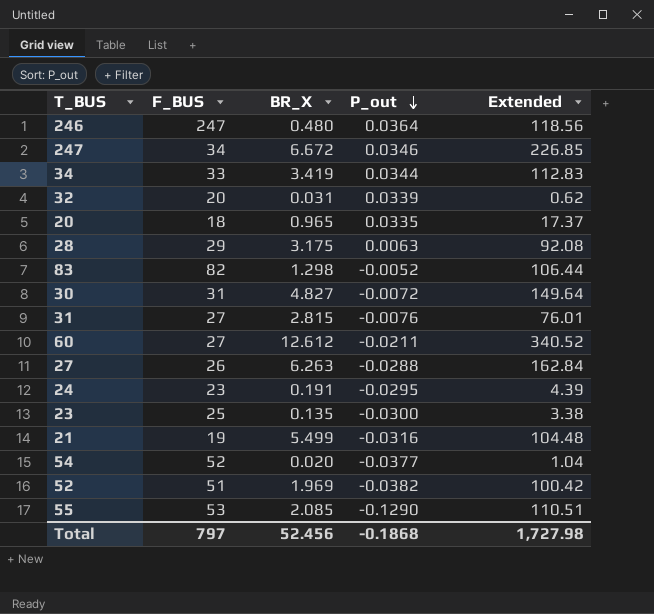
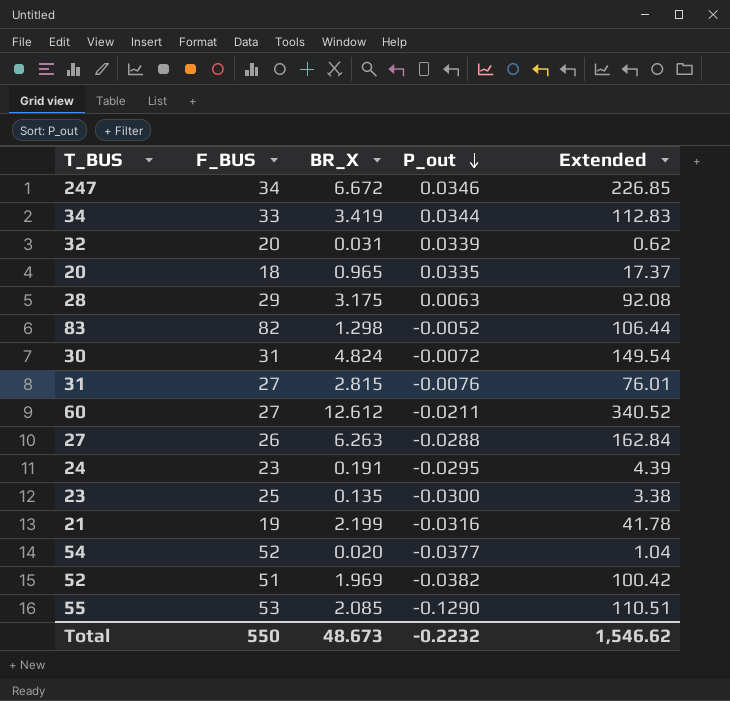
row 246: 247 | 0.480 | 0.0364 | 118.56 -> none
30 | BR_X: 4.827 -> 4.824
30 | Extended: 149.64 -> 149.54
21 | BR_X: 5.499 -> 2.199
21 | Extended: 104.48 -> 41.78
Total | F_BUS: 797 -> 550
Total | BR_X: 52.456 -> 48.673
Total | P_out: -0.1868 -> -0.2232
Total | Extended: 1,727.98 -> 1,546.62

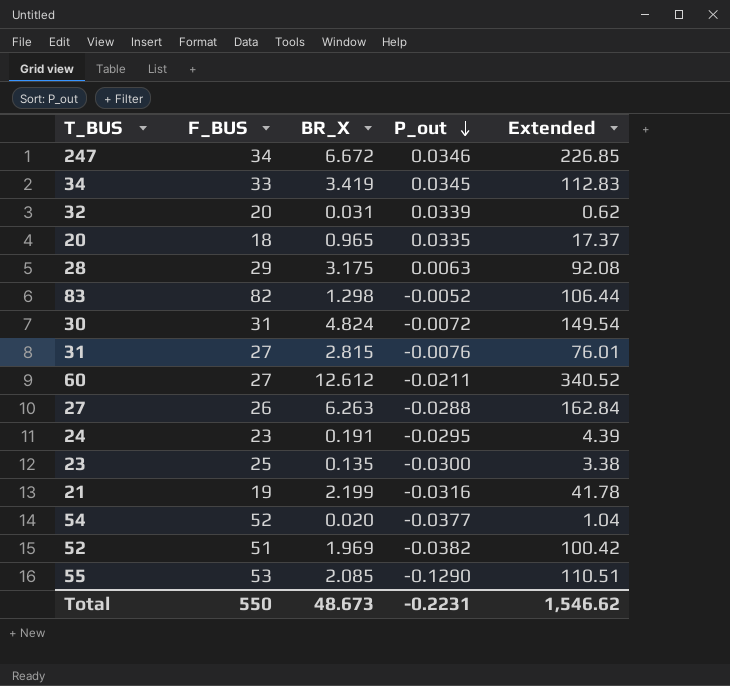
34 | P_out: 0.0344 -> 0.0345
Total | P_out: -0.2232 -> -0.2231

